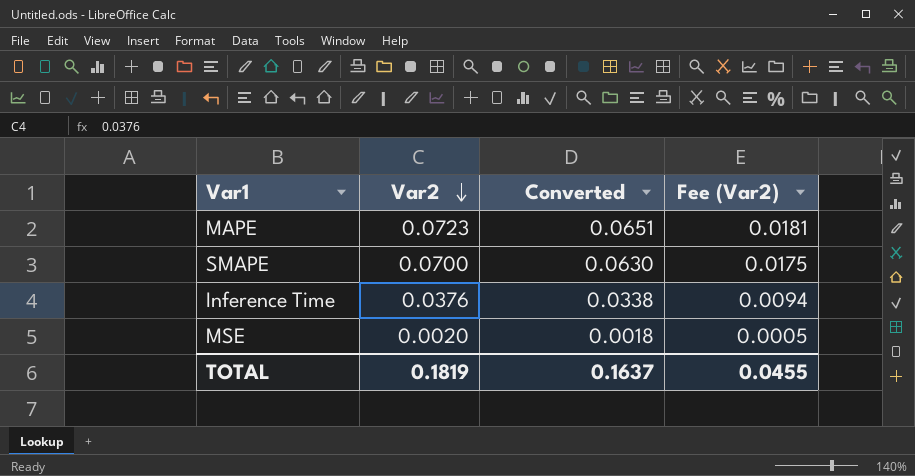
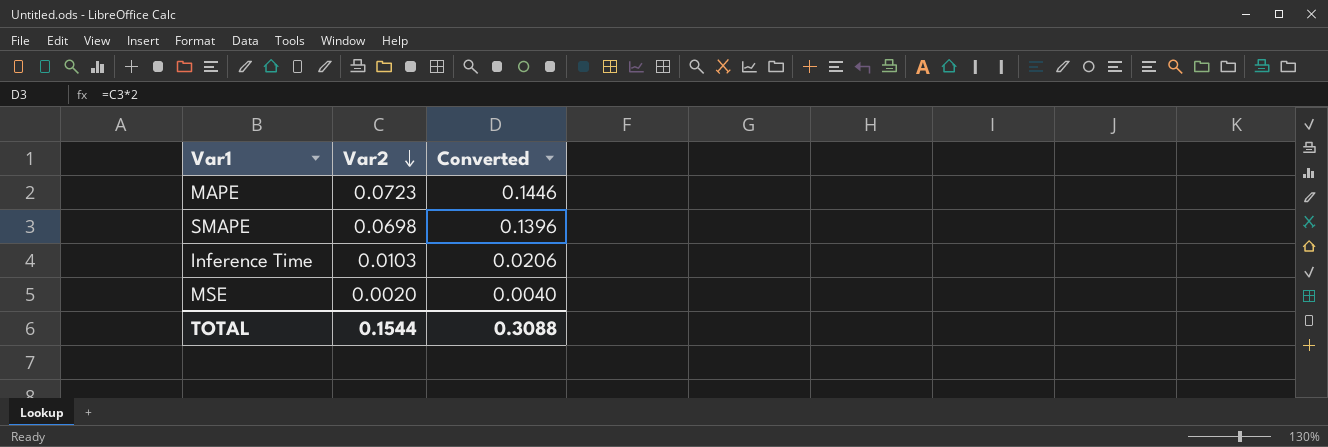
column Fee (Var2) | formula: [Var2] * 0.25 -> none
column Converted | formula: [Var2] * 0.9 -> [Var2] * 2
SMAPE | Var2: 0.0700 -> 0.0698
Inference Time | Var2: 0.0376 -> 0.0103
TOTAL | Var2: 0.1819 -> 0.1544
TOTAL | Converted: 0.1637 -> 0.3088

